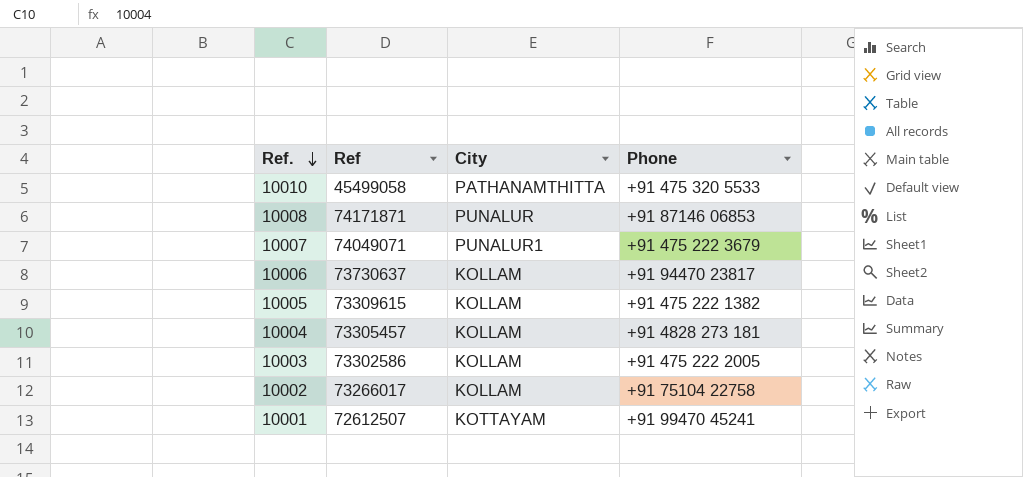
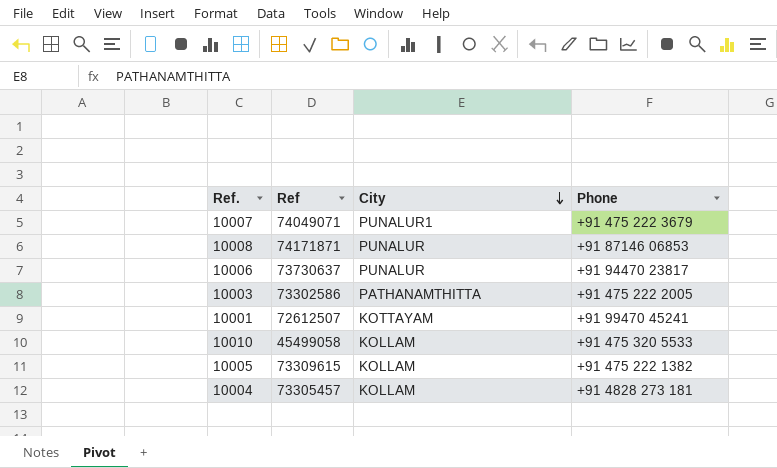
row order: Ref. descending -> City descending
row 10002: 73266017 | KOLLAM | +91 75104 22758 -> none
10006 | City: KOLLAM -> PUNALUR
10003 | City: KOLLAM -> PATHANAMTHITTA
10010 | City: PATHANAMTHITTA -> KOLLAM

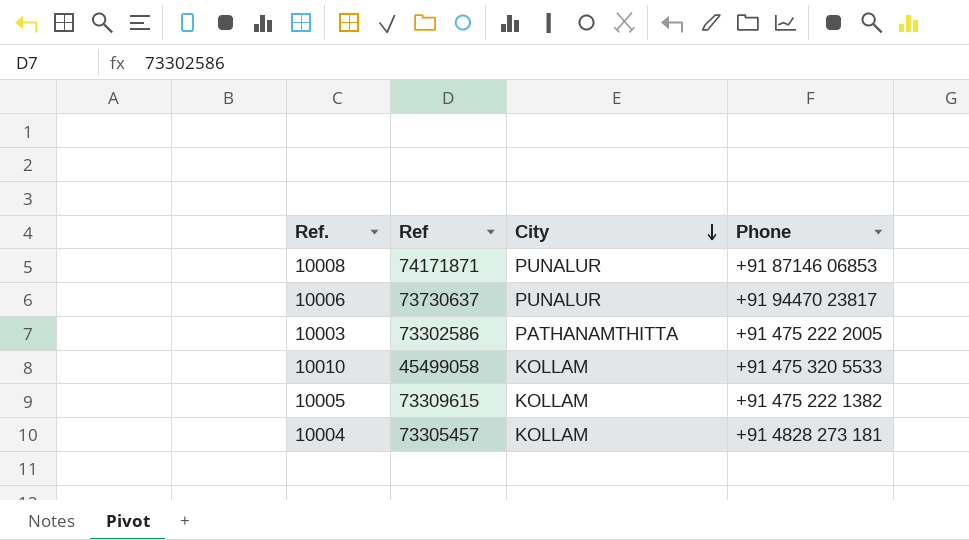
row 10007: 74049071 | PUNALUR1 | +91 475 222 3679 -> none
row 10001: 72612507 | KOTTAYAM | +91 99470 45241 -> none

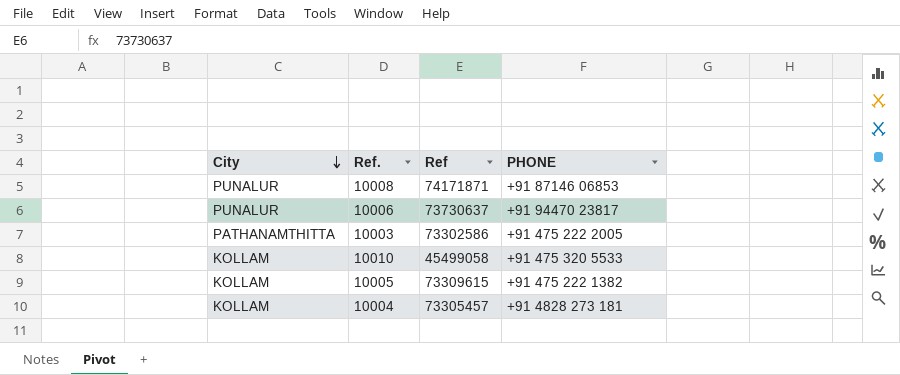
column City | position: 3 -> 1
column name: Phone -> PHONE

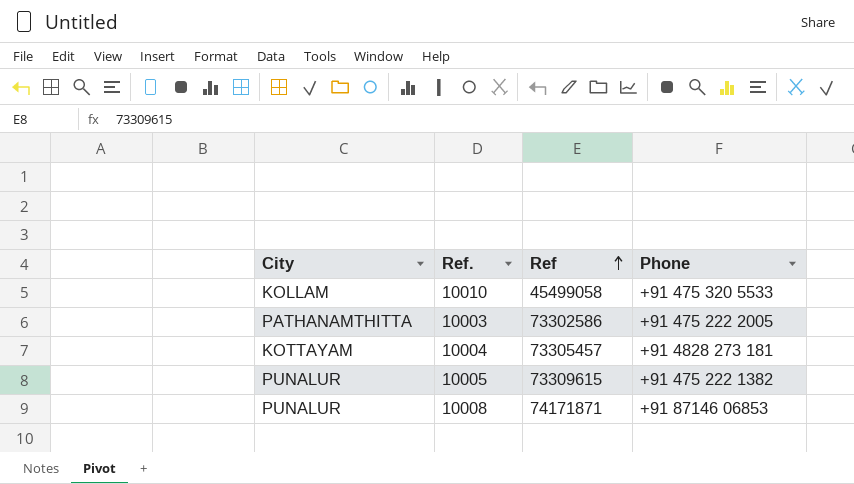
row order: City descending -> Ref ascending
column name: PHONE -> Phone
row 10006: PUNALUR | 73730637 | +91 94470 23817 -> none
10004 | City: KOLLAM -> KOTTAYAM
10005 | City: KOLLAM -> PUNALUR

